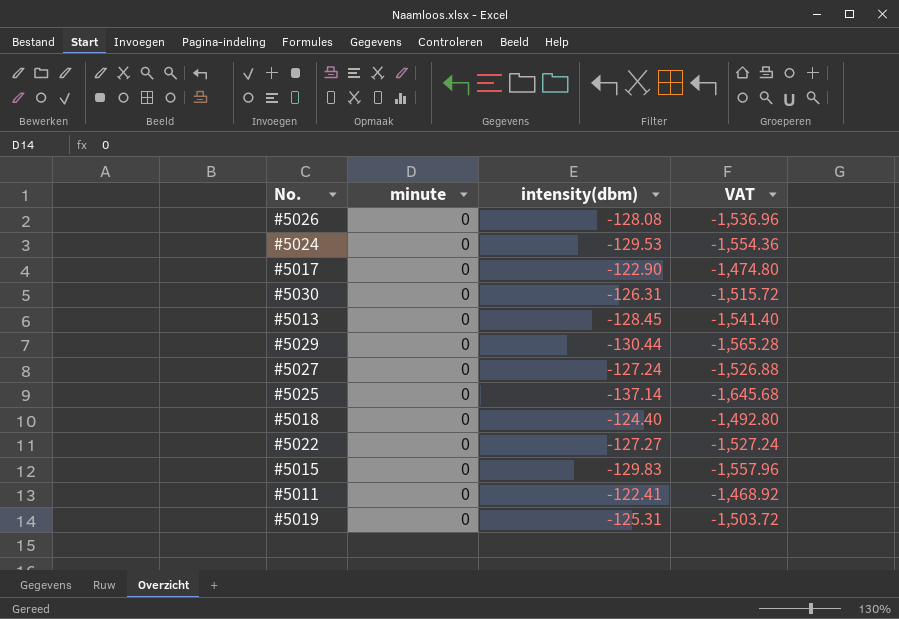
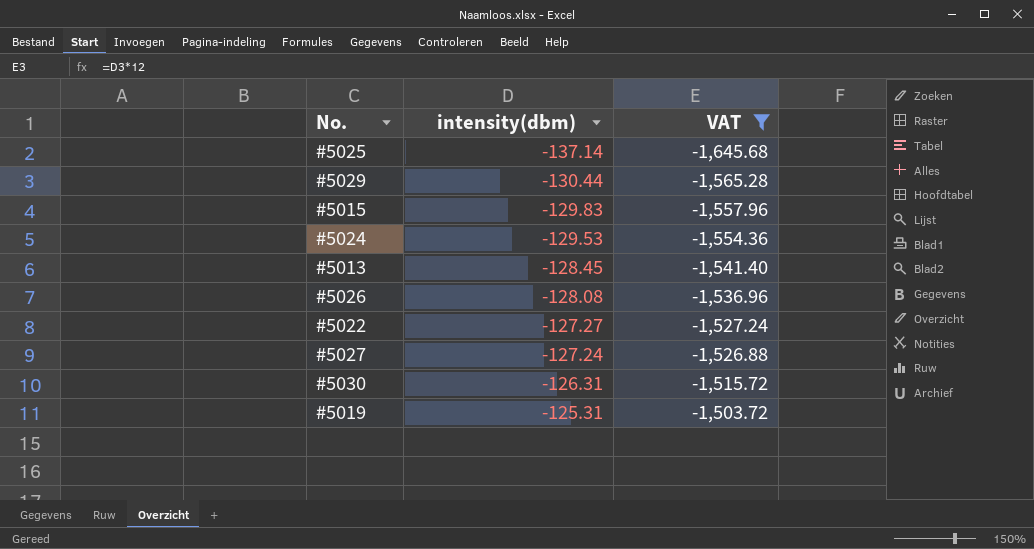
filter: none -> VAT <= -1,503.72
row order: none -> intensity(dbm) ascending
column minute | position: 2 -> none

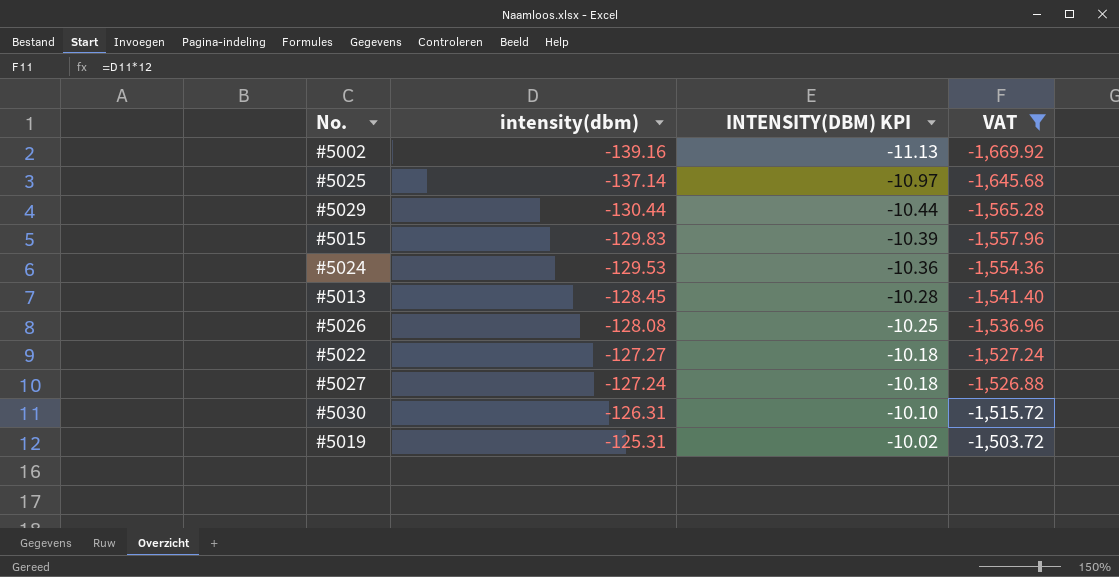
column INTENSITY(DBM) KPI | formula: none -> [intensity(dbm)] * 0.08
row #5002: none -> -139.16 | -11.13 | -1,669.92

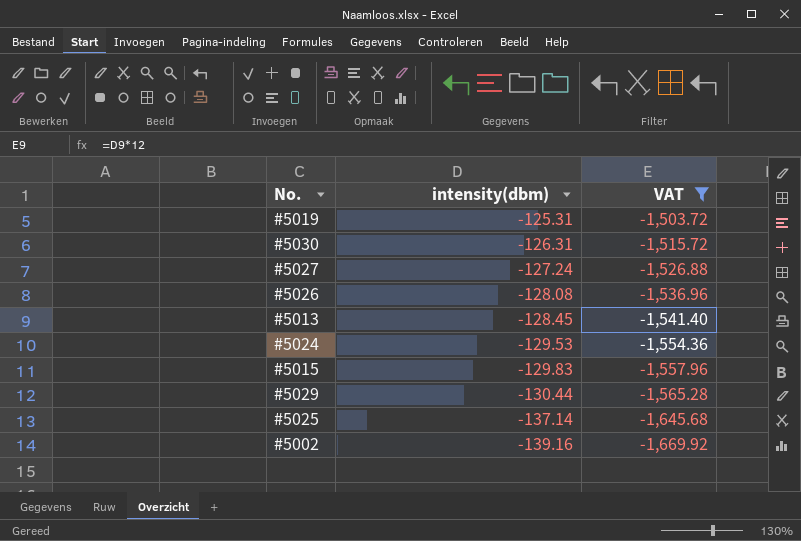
row order: intensity(dbm) ascending -> intensity(dbm) descending
column INTENSITY(DBM) KPI | formula: [intensity(dbm)] * 0.08 -> none
row #5022: -127.27 | -10.18 | -1,527.24 -> none

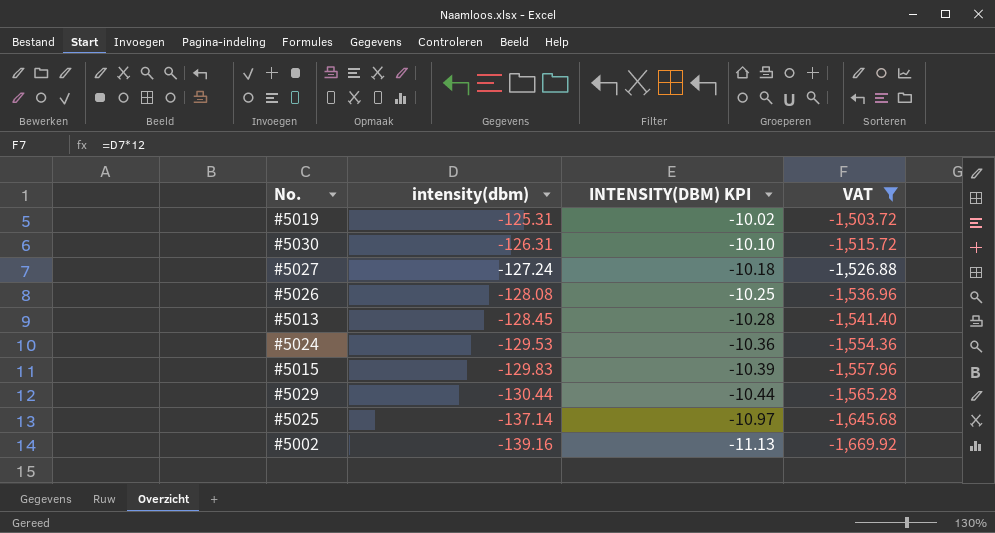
column INTENSITY(DBM) KPI | formula: none -> [intensity(dbm)] * 0.08

